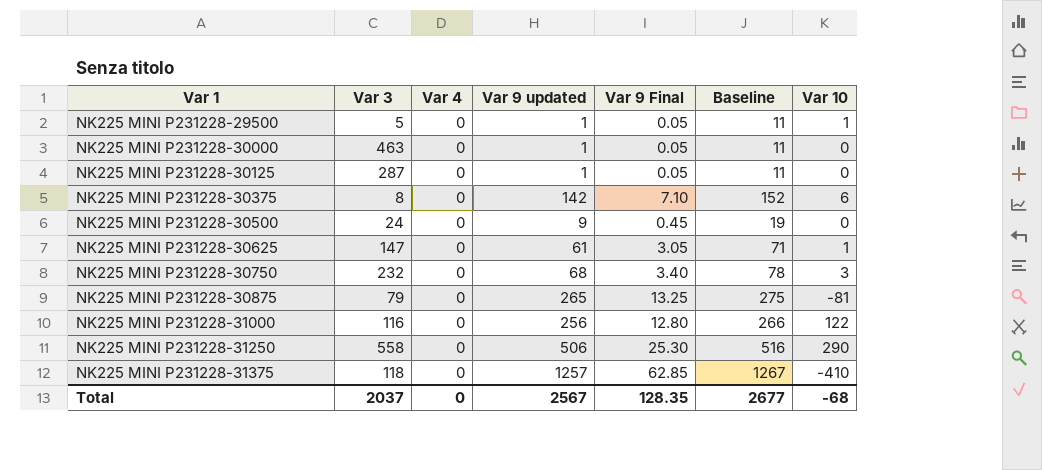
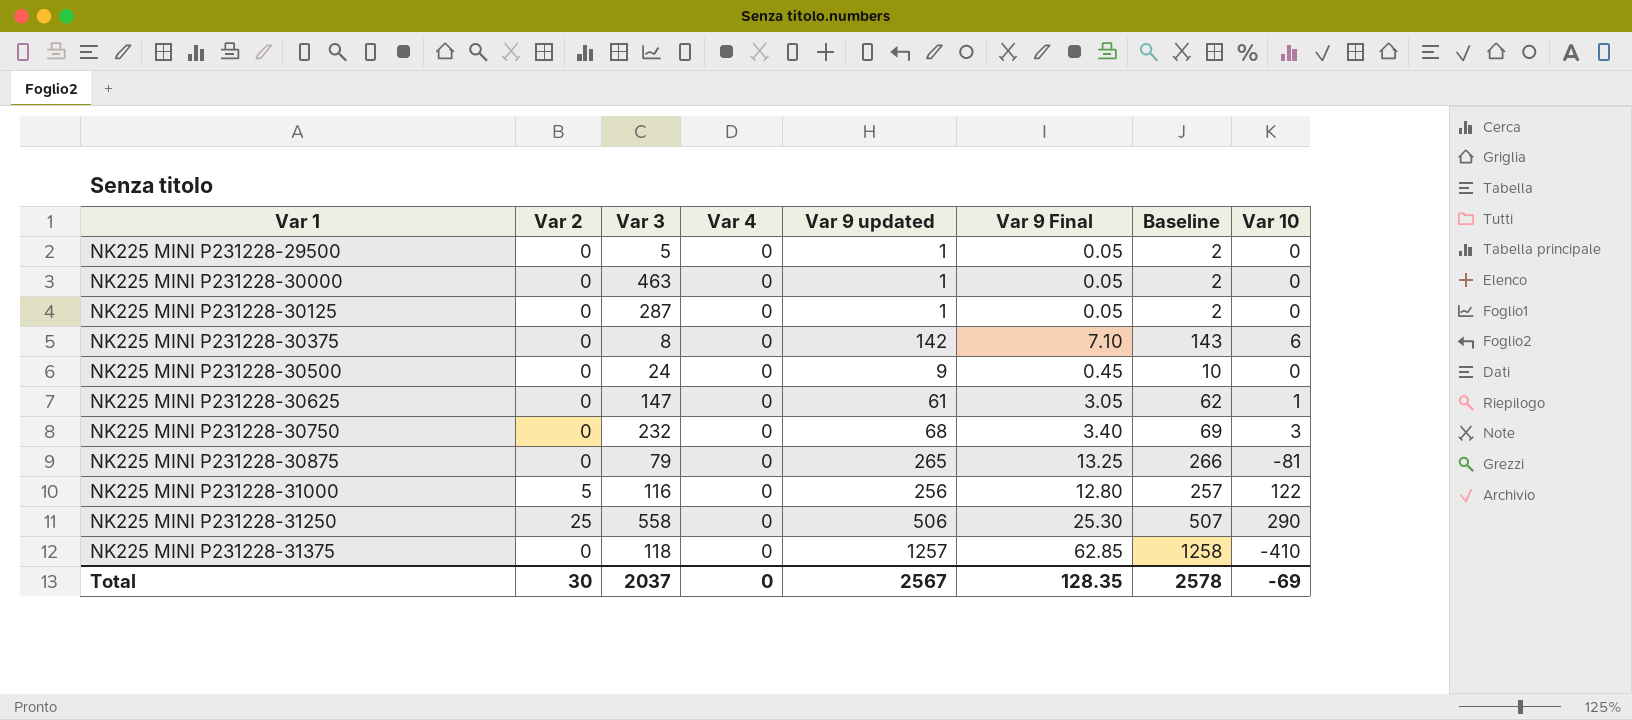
column Var 2 | position: none -> 2
column Baseline | formula: [Var 9 updated] + 10 -> [Var 9 updated] + 1
NK225 MINI P231228-29500 | Var 10: 1 -> 0
Total | Baseline: 2677 -> 2578
Total | Var 10: -68 -> -69

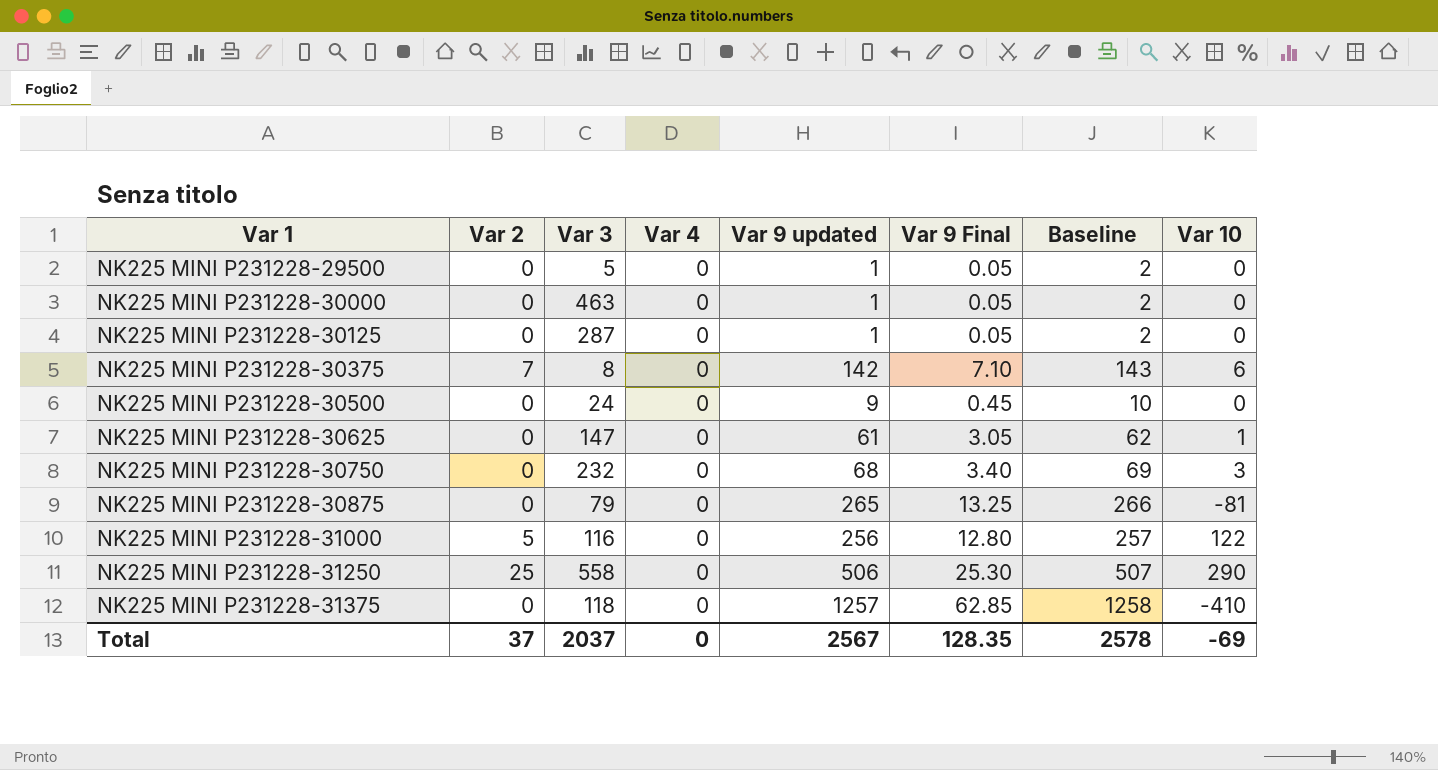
NK225 MINI P231228-30375 | Var 2: 0 -> 7
Total | Var 2: 30 -> 37

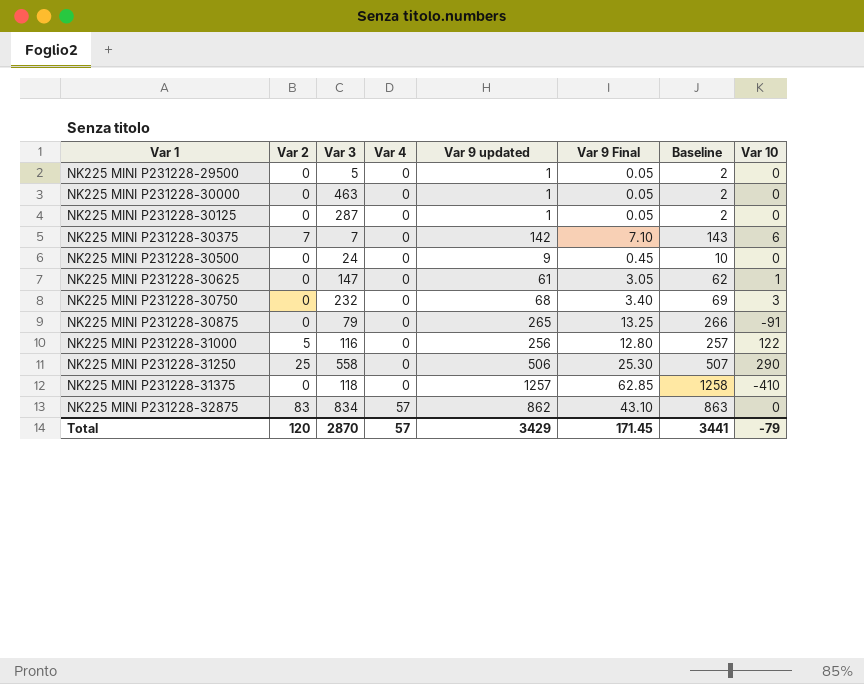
NK225 MINI P231228-30375 | Var 3: 8 -> 7
NK225 MINI P231228-30875 | Var 10: -81 -> -91
row NK225 MINI P231228-32875: none -> 83 | 834 | 57 | 862 | 43.10 | 863 | 0
Total | Var 2: 37 -> 120
Total | Var 3: 2037 -> 2870
Total | Var 4: 0 -> 57
Total | Var 9 updated: 2567 -> 3429
Total | Var 9 Final: 128.35 -> 171.45
Total | Baseline: 2578 -> 3441
Total | Var 10: -69 -> -79

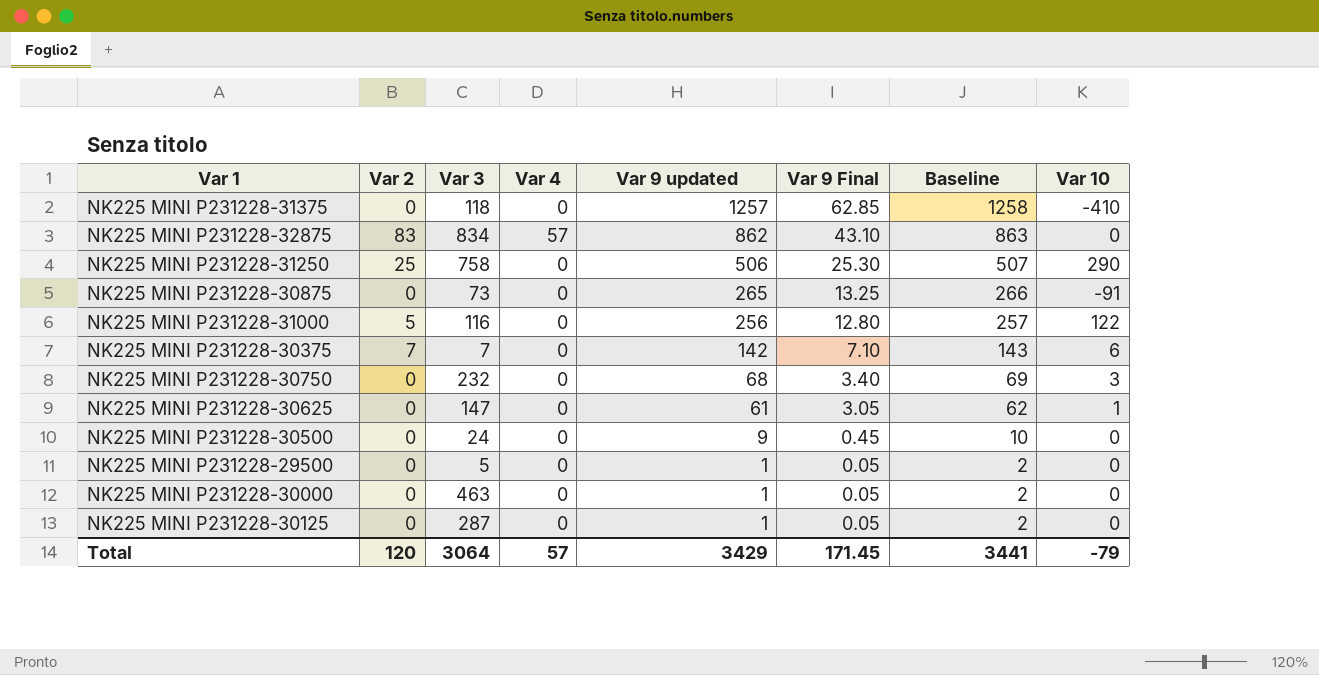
row order: Var 1 ascending -> Var 9 updated descending
NK225 MINI P231228-31250 | Var 3: 558 -> 758
NK225 MINI P231228-30875 | Var 3: 79 -> 73
Total | Var 3: 2870 -> 3064

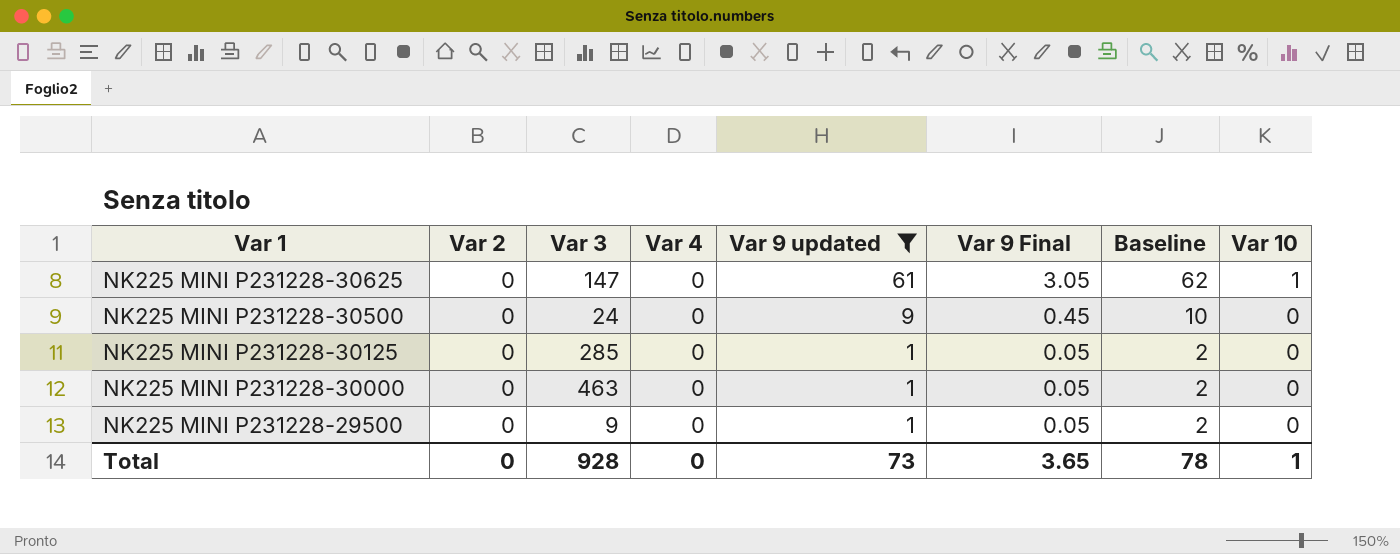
filter: none -> Var 9 updated <= 61
row order: Var 9 updated descending -> Var 1 descending
NK225 MINI P231228-30125 | Var 3: 287 -> 285
NK225 MINI P231228-29500 | Var 3: 5 -> 9
Total | Var 2: 120 -> 0
Total | Var 3: 3064 -> 928
Total | Var 4: 57 -> 0
Total | Var 9 updated: 3429 -> 73
Total | Var 9 Final: 171.45 -> 3.65
Total | Baseline: 3441 -> 78
Total | Var 10: -79 -> 1

